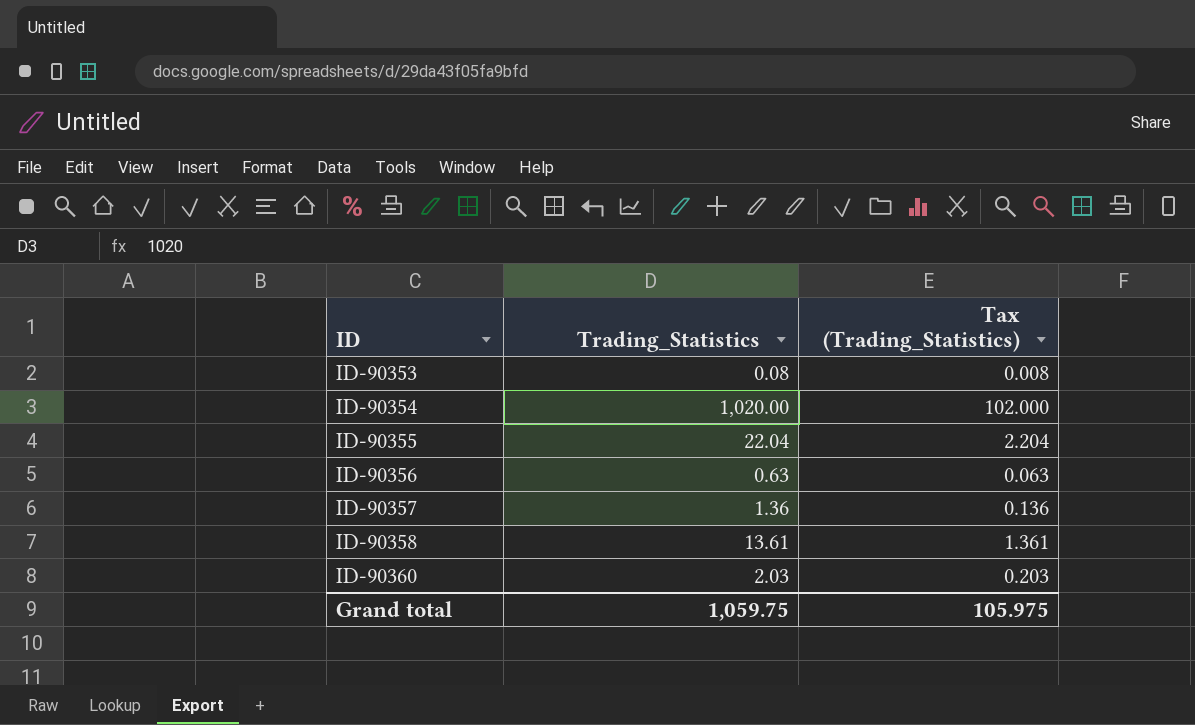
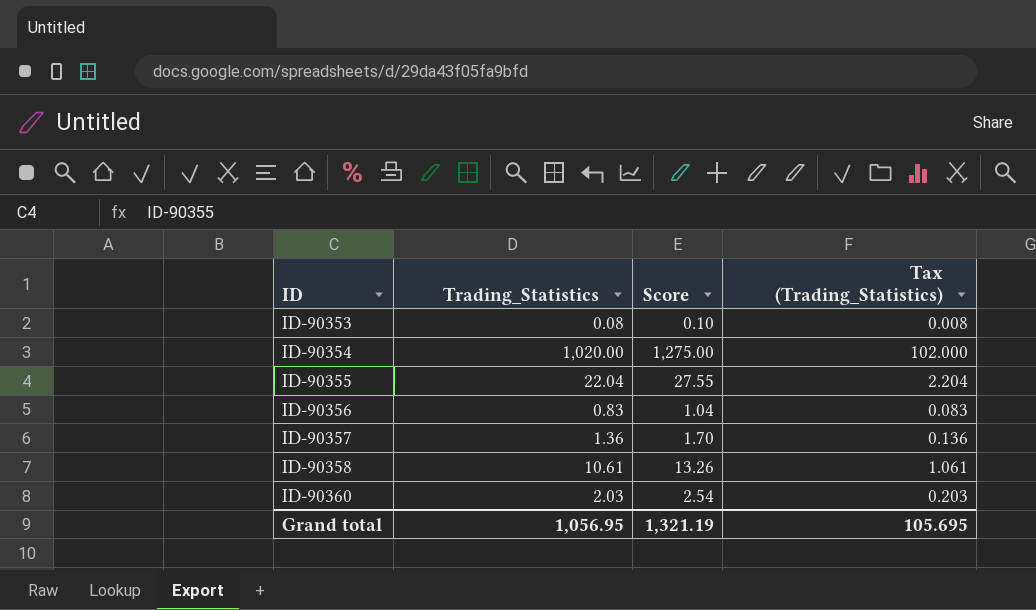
column Score | formula: none -> [Trading_Statistics] * 1.25
ID-90356 | Trading_Statistics: 0.63 -> 0.83
ID-90356 | Tax (Trading_Statistics): 0.063 -> 0.083
ID-90358 | Trading_Statistics: 13.61 -> 10.61
ID-90358 | Tax (Trading_Statistics): 1.361 -> 1.061
Grand total | Trading_Statistics: 1,059.75 -> 1,056.95
Grand total | Tax (Trading_Statistics): 105.975 -> 105.695

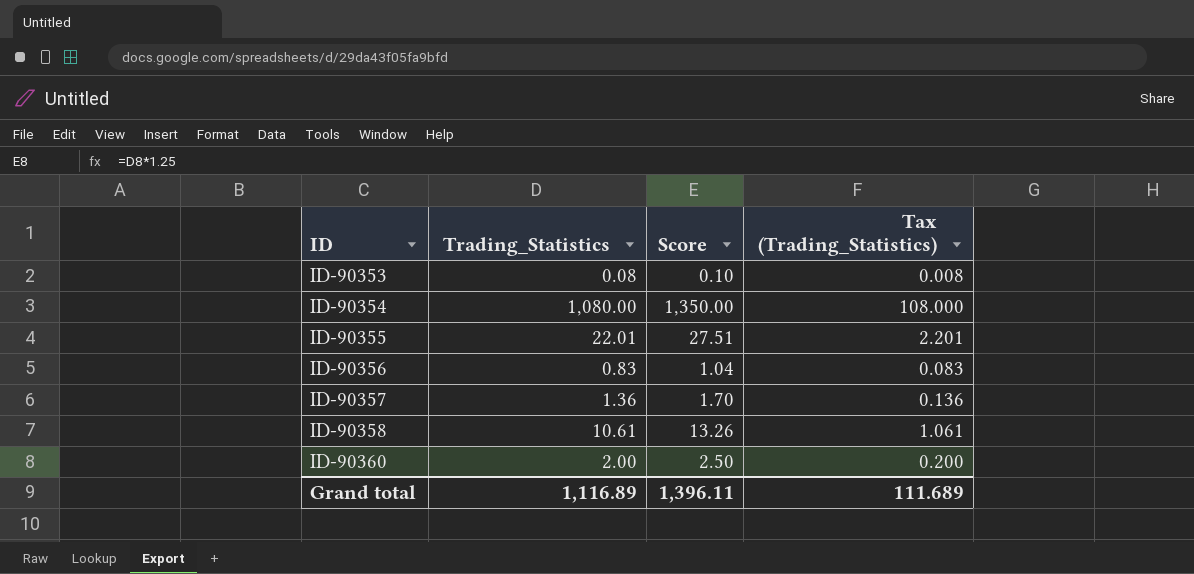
ID-90354 | Trading_Statistics: 1,020.00 -> 1,080.00
ID-90354 | Score: 1,275.00 -> 1,350.00
ID-90354 | Tax (Trading_Statistics): 102.000 -> 108.000
ID-90355 | Trading_Statistics: 22.04 -> 22.01
ID-90355 | Score: 27.55 -> 27.51
ID-90355 | Tax (Trading_Statistics): 2.204 -> 2.201
ID-90360 | Trading_Statistics: 2.03 -> 2.00
ID-90360 | Score: 2.54 -> 2.50
ID-90360 | Tax (Trading_Statistics): 0.203 -> 0.200
Grand total | Trading_Statistics: 1,056.95 -> 1,116.89
Grand total | Score: 1,321.19 -> 1,396.11
Grand total | Tax (Trading_Statistics): 105.695 -> 111.689

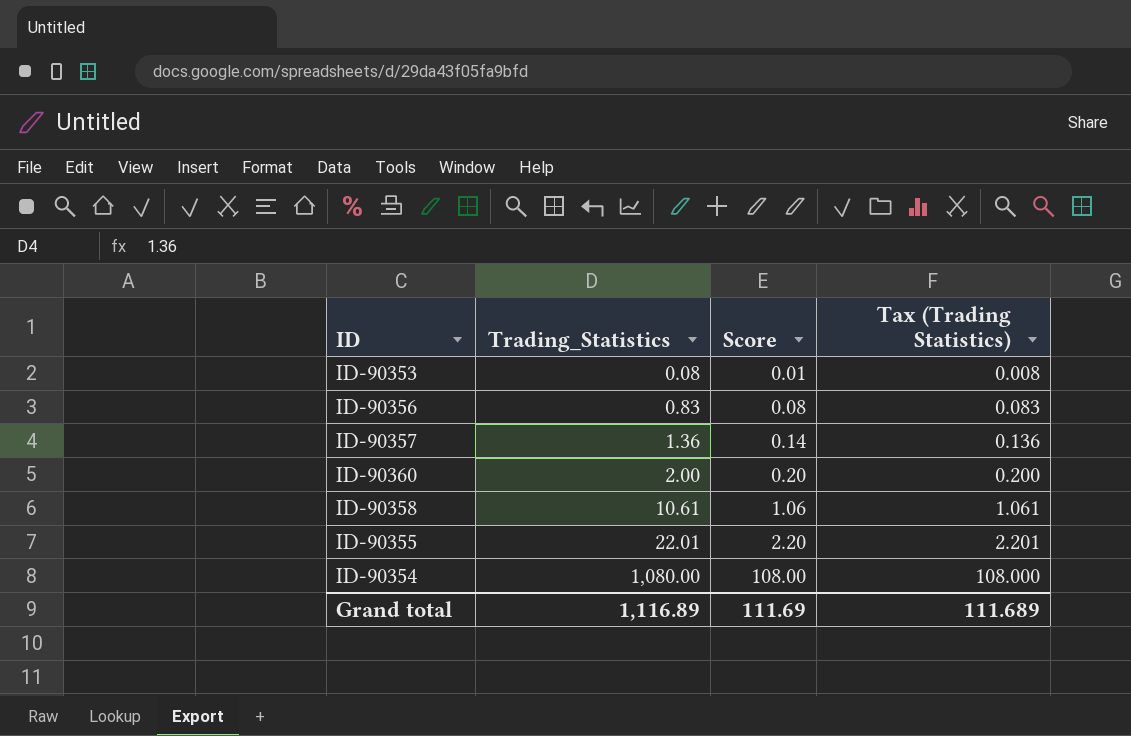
row order: ID ascending -> Trading_Statistics ascending
column Score | formula: [Trading_Statistics] * 1.25 -> [Trading_Statistics] * 0.1
column name: Tax (Trading_Statistics) -> Tax (Trading Statistics)
Grand total | Score: 1,396.11 -> 111.69

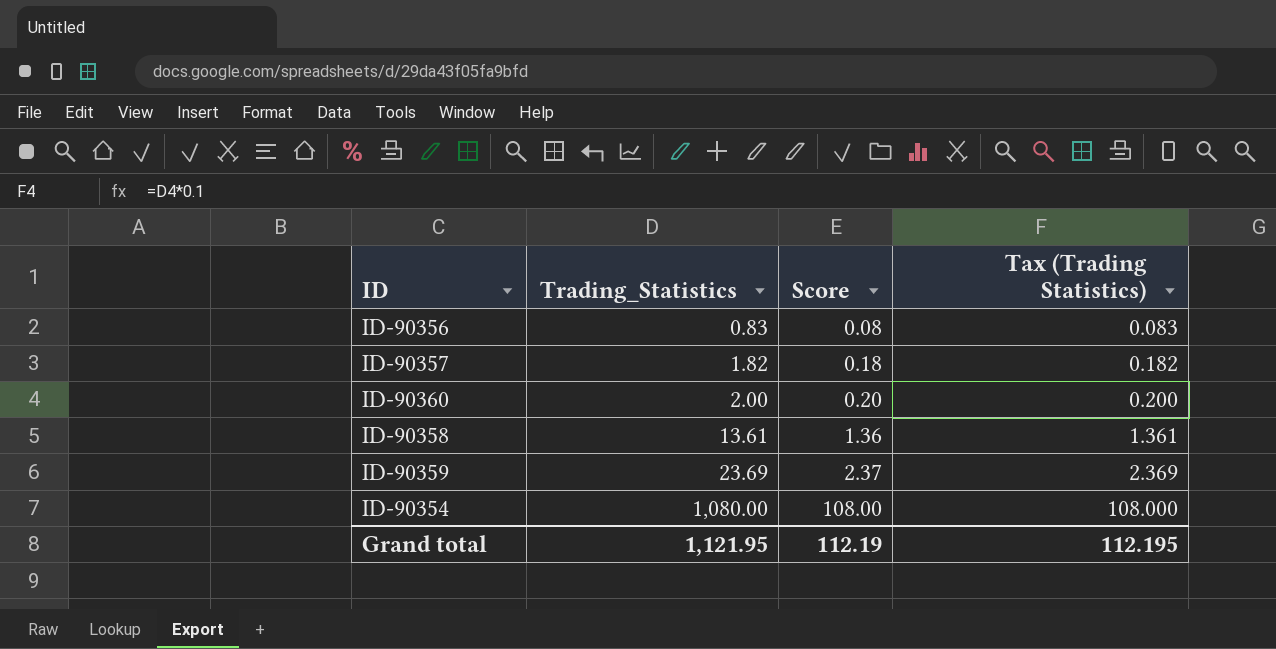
row ID-90353: 0.08 | 0.01 | 0.008 -> none
row ID-90355: 22.01 | 2.20 | 2.201 -> none
ID-90357 | Trading_Statistics: 1.36 -> 1.82
ID-90357 | Score: 0.14 -> 0.18
ID-90357 | Tax (Trading Statistics): 0.136 -> 0.182
ID-90358 | Trading_Statistics: 10.61 -> 13.61
ID-90358 | Score: 1.06 -> 1.36
ID-90358 | Tax (Trading Statistics): 1.061 -> 1.361
row ID-90359: none -> 23.69 | 2.37 | 2.369
Grand total | Trading_Statistics: 1,116.89 -> 1,121.95
Grand total | Score: 111.69 -> 112.19
Grand total | Tax (Trading Statistics): 111.689 -> 112.195

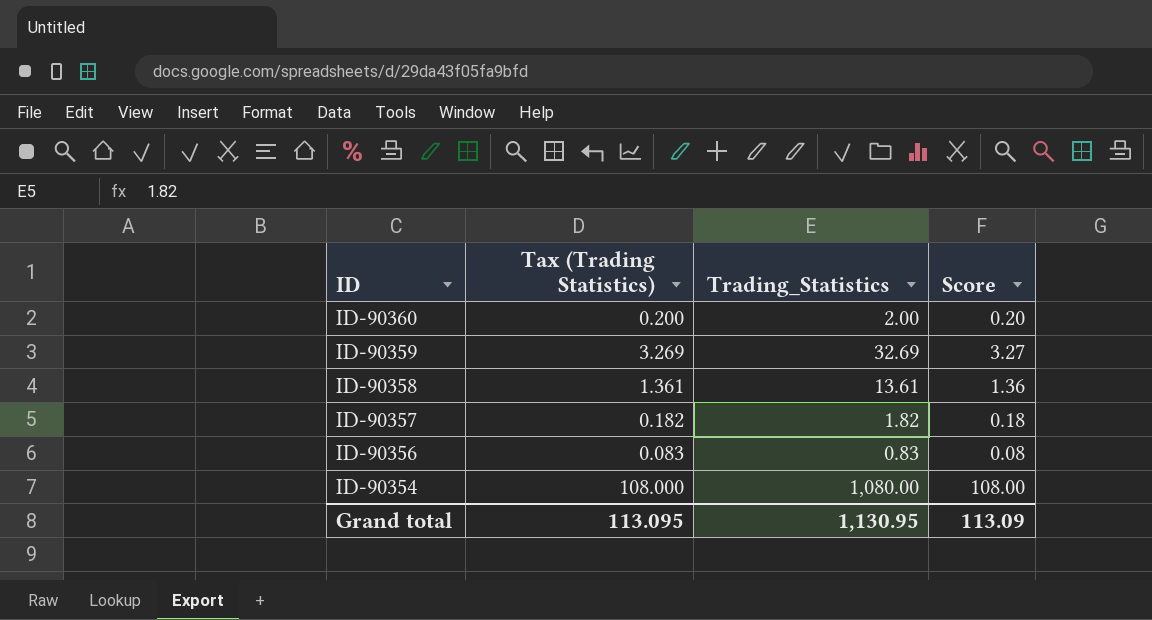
row order: Trading_Statistics ascending -> ID descending
column Tax (Trading Statistics) | position: 4 -> 2
ID-90359 | Tax (Trading Statistics): 2.369 -> 3.269
ID-90359 | Trading_Statistics: 23.69 -> 32.69
ID-90359 | Score: 2.37 -> 3.27
Grand total | Tax (Trading Statistics): 112.195 -> 113.095
Grand total | Trading_Statistics: 1,121.95 -> 1,130.95
Grand total | Score: 112.19 -> 113.09

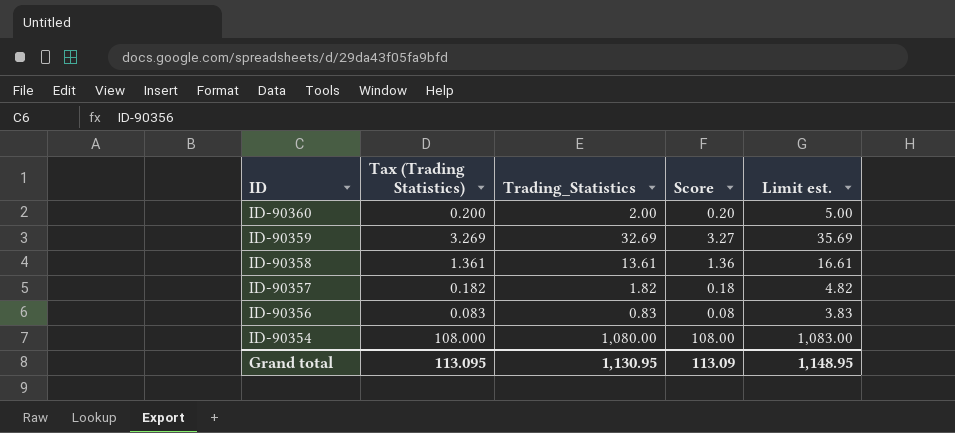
column Limit est. | formula: none -> [Trading_Statistics] + 3

